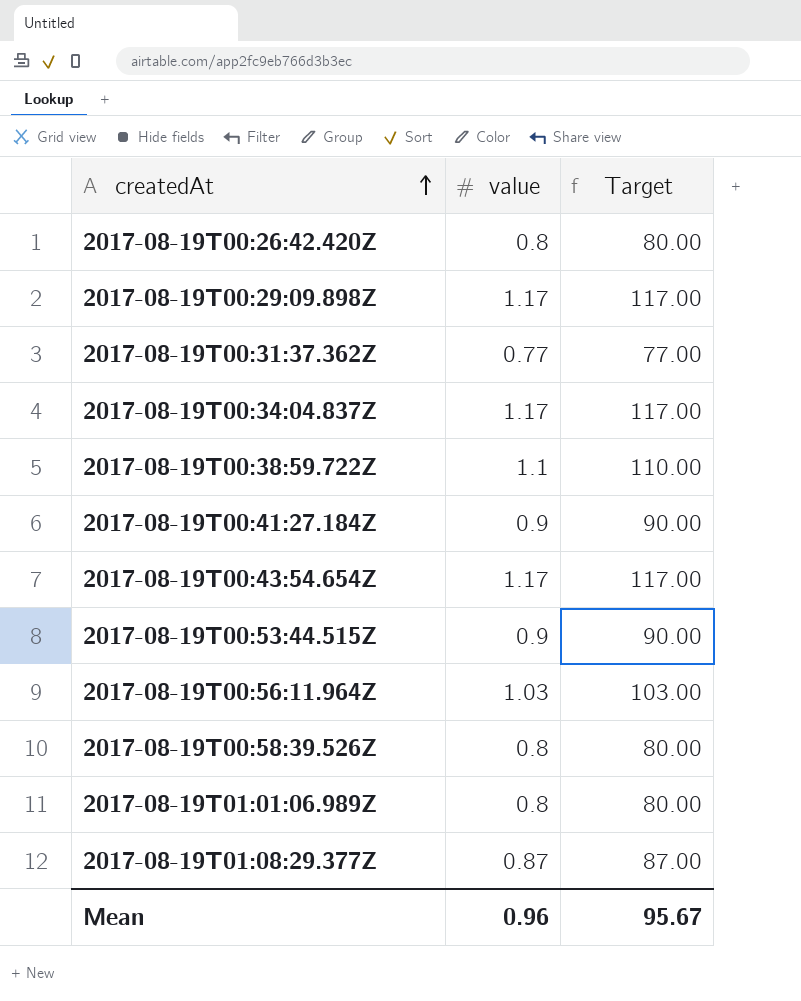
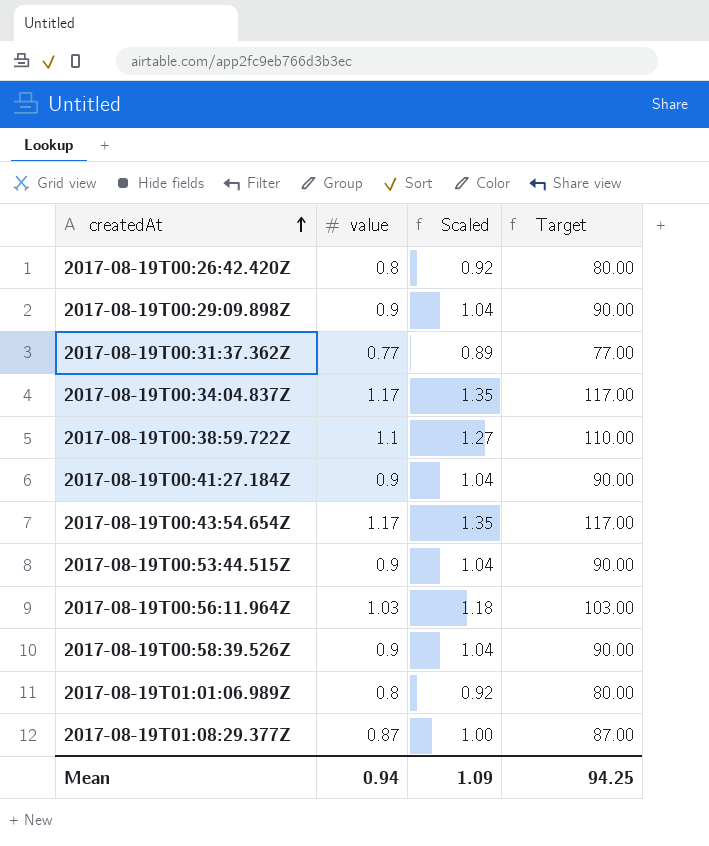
column Scaled | formula: none -> [value] * 1.15
2017-08-19T00:29:09.898Z | value: 1.17 -> 0.9
2017-08-19T00:29:09.898Z | Target: 117.00 -> 90.00
2017-08-19T00:58:39.526Z | value: 0.8 -> 0.9
2017-08-19T00:58:39.526Z | Target: 80.00 -> 90.00
Mean | value: 0.96 -> 0.94
Mean | Target: 95.67 -> 94.25

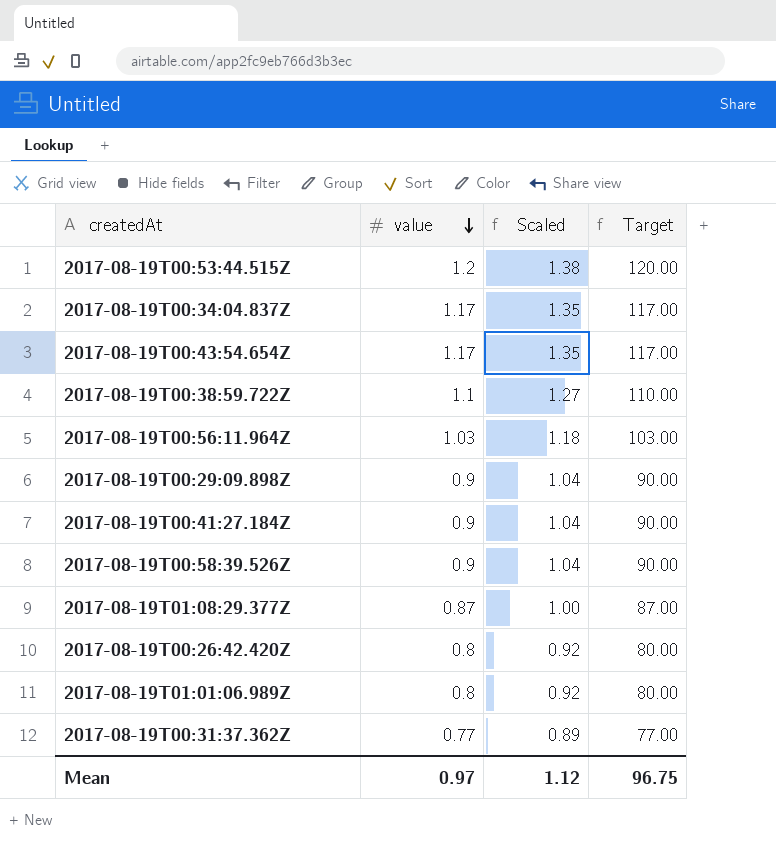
row order: createdAt ascending -> value descending
2017-08-19T00:53:44.515Z | value: 0.9 -> 1.2
2017-08-19T00:53:44.515Z | Scaled: 1.04 -> 1.38
2017-08-19T00:53:44.515Z | Target: 90.00 -> 120.00
Mean | value: 0.94 -> 0.97
Mean | Scaled: 1.09 -> 1.12
Mean | Target: 94.25 -> 96.75

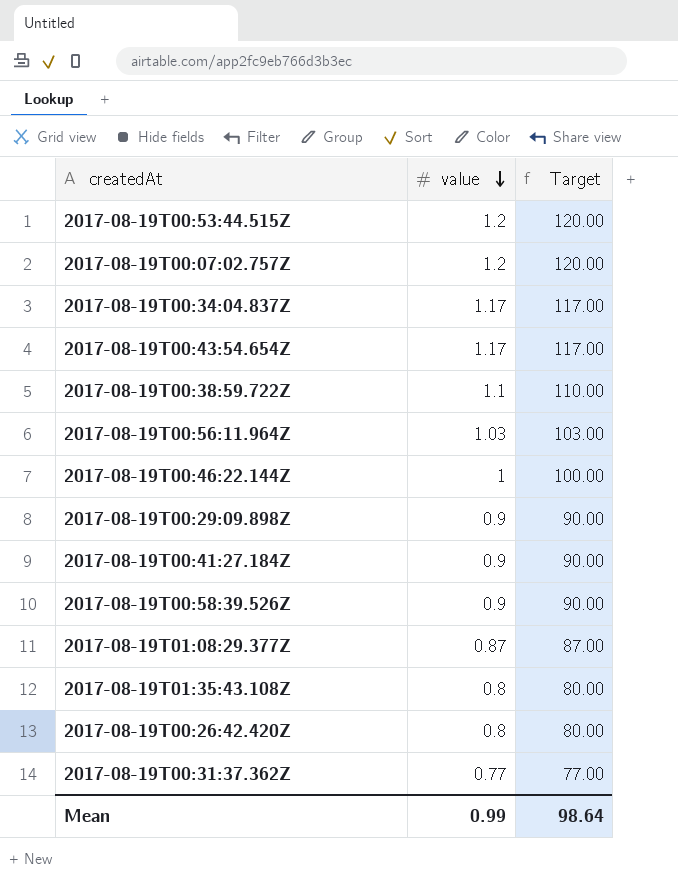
column Scaled | formula: [value] * 1.15 -> none
row 2017-08-19T01:01:06.989Z: 0.8 | 0.92 | 80.00 -> none
row 2017-08-19T00:07:02.757Z: none -> 1.2 | 120.00
row 2017-08-19T00:46:22.144Z: none -> 1 | 100.00
row 2017-08-19T01:35:43.108Z: none -> 0.8 | 80.00
Mean | value: 0.97 -> 0.99
Mean | Target: 96.75 -> 98.64

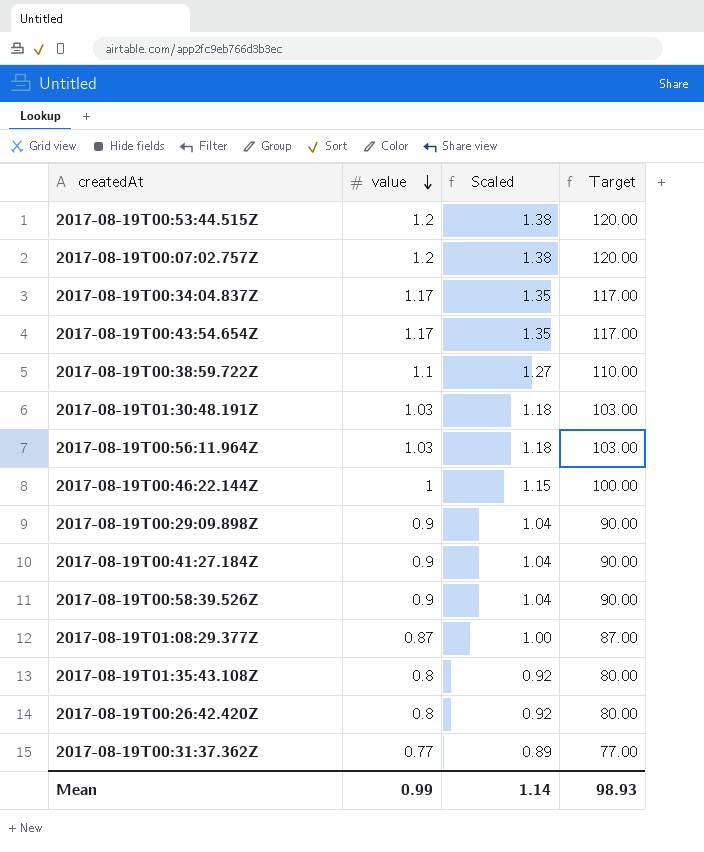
column Scaled | formula: none -> [value] * 1.15
row 2017-08-19T01:30:48.191Z: none -> 1.03 | 1.18 | 103.00
Mean | Target: 98.64 -> 98.93

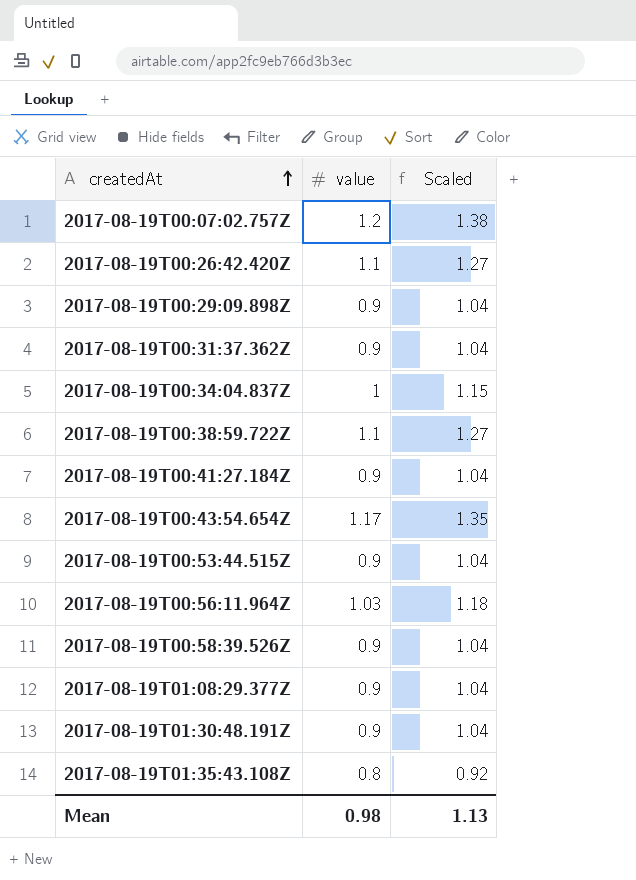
row order: value descending -> createdAt ascending
column Target | formula: [value] * 100 -> none
row 2017-08-19T00:46:22.144Z: 1 | 1.15 | 100.00 -> none
2017-08-19T00:26:42.420Z | value: 0.8 -> 1.1
2017-08-19T00:26:42.420Z | Scaled: 0.92 -> 1.27
2017-08-19T00:31:37.362Z | value: 0.77 -> 0.9
2017-08-19T00:31:37.362Z | Scaled: 0.89 -> 1.04
2017-08-19T00:34:04.837Z | value: 1.17 -> 1
2017-08-19T00:34:04.837Z | Scaled: 1.35 -> 1.15
2017-08-19T00:53:44.515Z | value: 1.2 -> 0.9
2017-08-19T00:53:44.515Z | Scaled: 1.38 -> 1.04
2017-08-19T01:08:29.377Z | value: 0.87 -> 0.9
2017-08-19T01:08:29.377Z | Scaled: 1.00 -> 1.04
2017-08-19T01:30:48.191Z | value: 1.03 -> 0.9
2017-08-19T01:30:48.191Z | Scaled: 1.18 -> 1.04
Mean | value: 0.99 -> 0.98
Mean | Scaled: 1.14 -> 1.13

